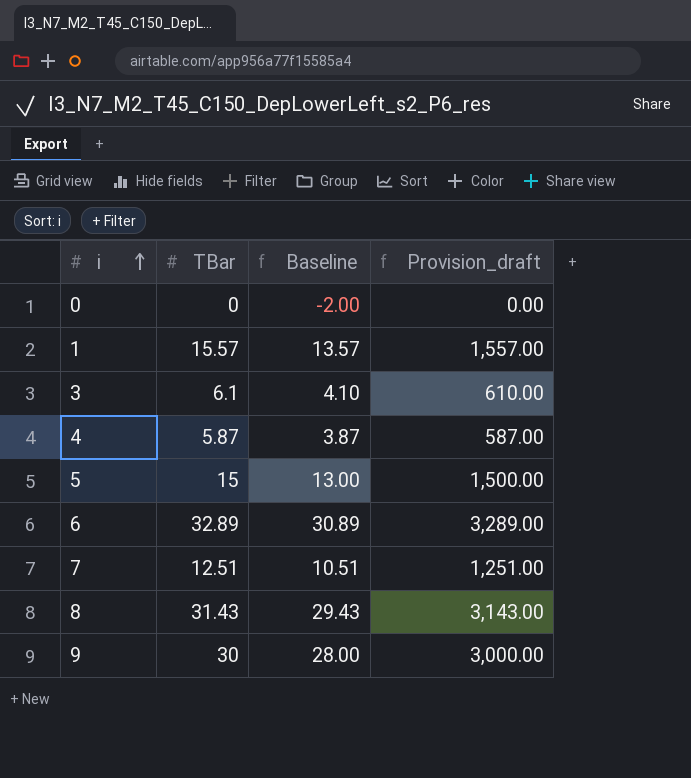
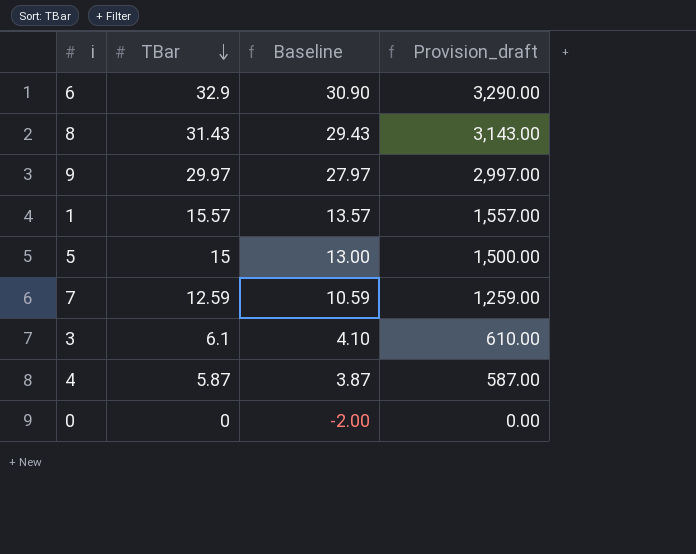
row order: i ascending -> TBar descending
6 | TBar: 32.89 -> 32.9
6 | Baseline: 30.89 -> 30.90
6 | Provision_draft: 3,289.00 -> 3,290.00
9 | TBar: 30 -> 29.97
9 | Baseline: 28.00 -> 27.97
9 | Provision_draft: 3,000.00 -> 2,997.00
7 | TBar: 12.51 -> 12.59
7 | Baseline: 10.51 -> 10.59
7 | Provision_draft: 1,251.00 -> 1,259.00

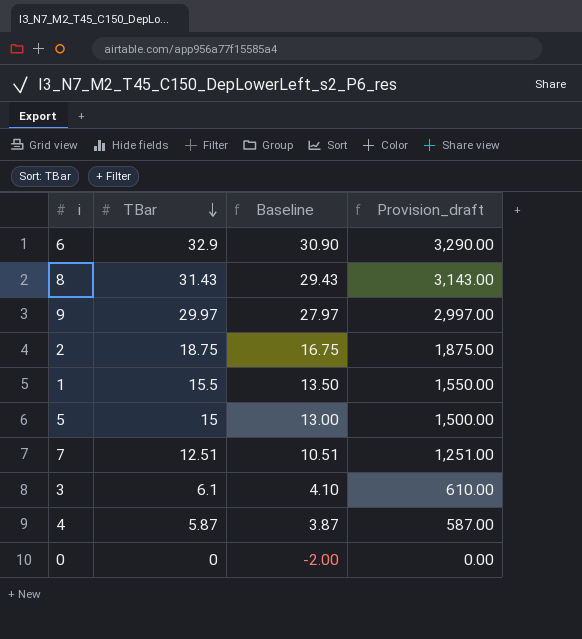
row 2: none -> 18.75 | 16.75 | 1,875.00
1 | TBar: 15.57 -> 15.5
1 | Baseline: 13.57 -> 13.50
1 | Provision_draft: 1,557.00 -> 1,550.00
7 | TBar: 12.59 -> 12.51
7 | Baseline: 10.59 -> 10.51
7 | Provision_draft: 1,259.00 -> 1,251.00

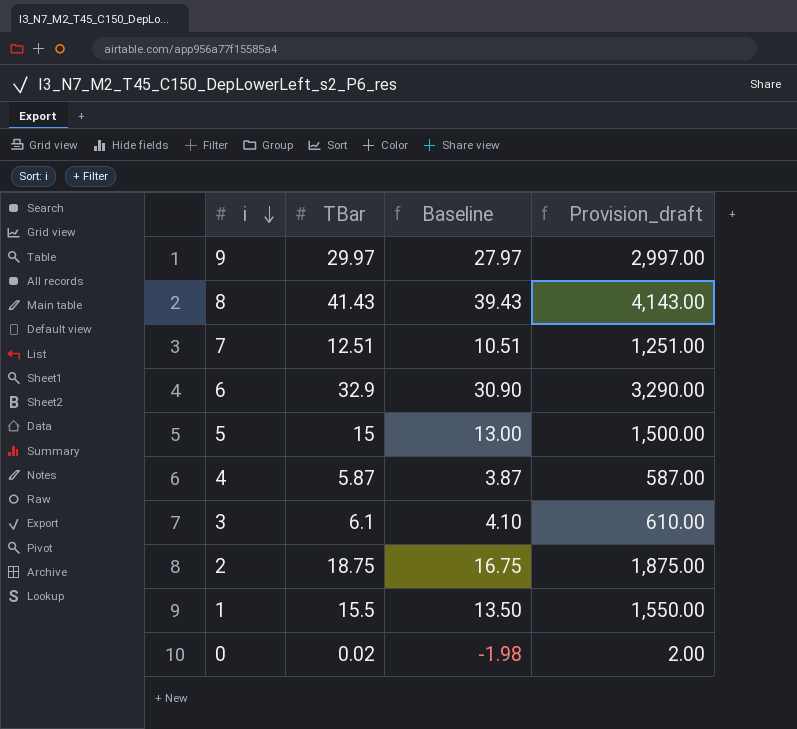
row order: TBar descending -> i descending
8 | TBar: 31.43 -> 41.43
8 | Baseline: 29.43 -> 39.43
8 | Provision_draft: 3,143.00 -> 4,143.00
0 | TBar: 0 -> 0.02
0 | Baseline: -2.00 -> -1.98
0 | Provision_draft: 0.00 -> 2.00

